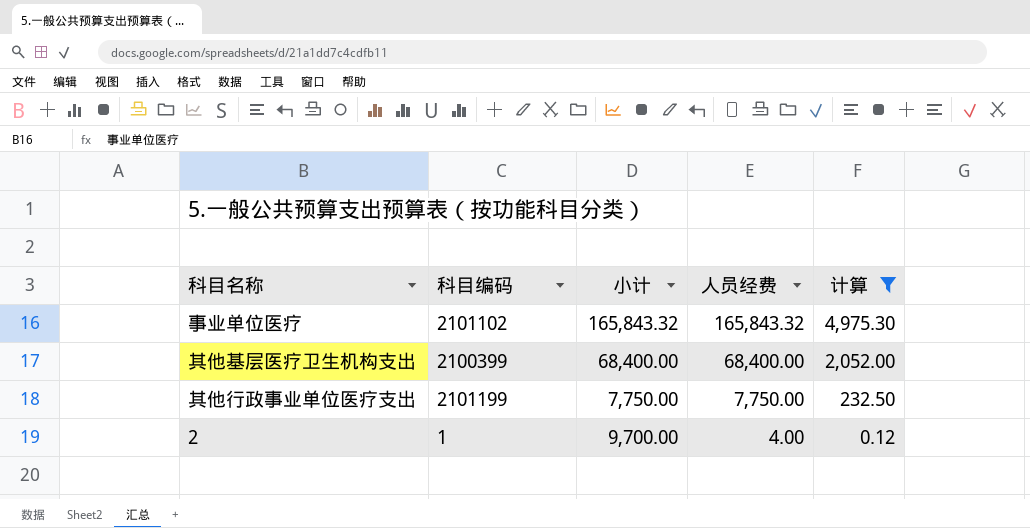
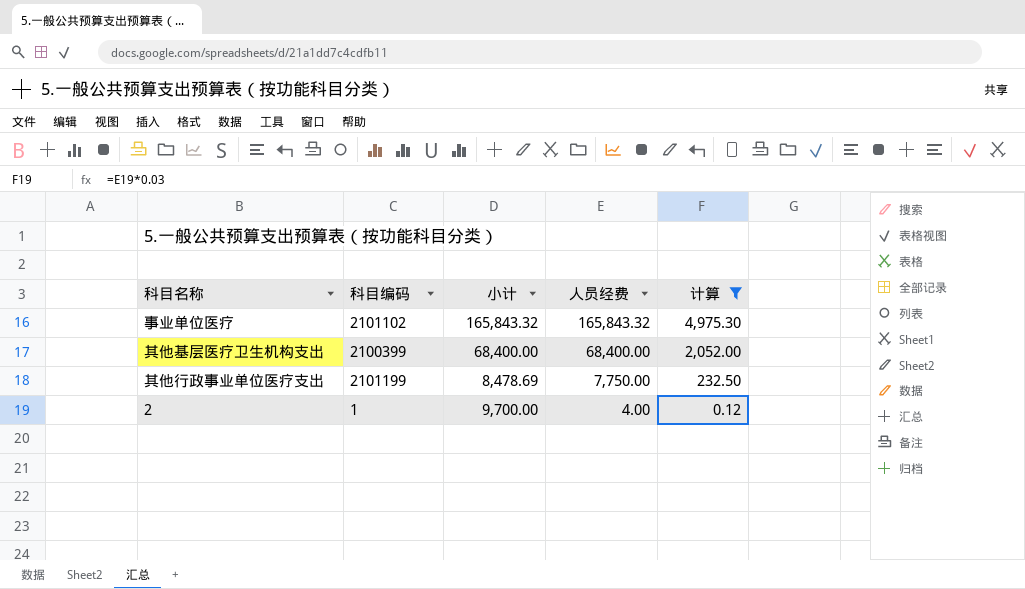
其他行政事业单位医疗支出 | 小计: 7,750.00 -> 8,478.69

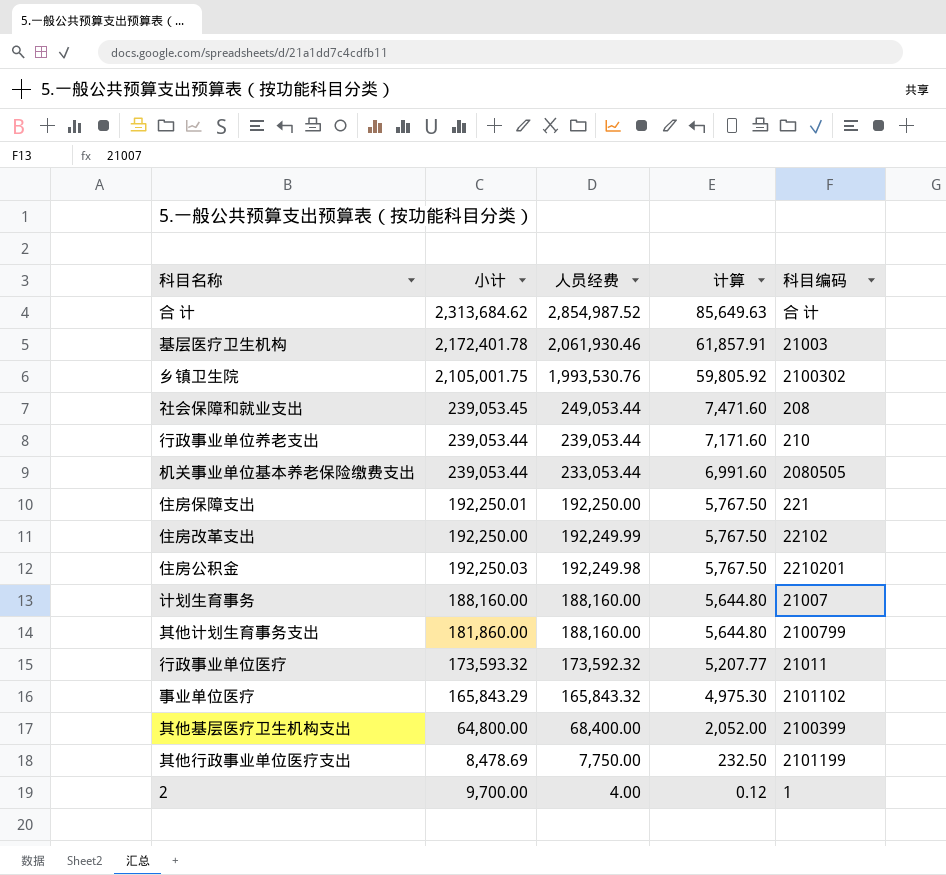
filter: 计算 <= 4,975.30 -> none
column 科目编码 | position: 2 -> 5
事业单位医疗 | 小计: 165,843.32 -> 165,843.29
其他基层医疗卫生机构支出 | 小计: 68,400.00 -> 64,800.00

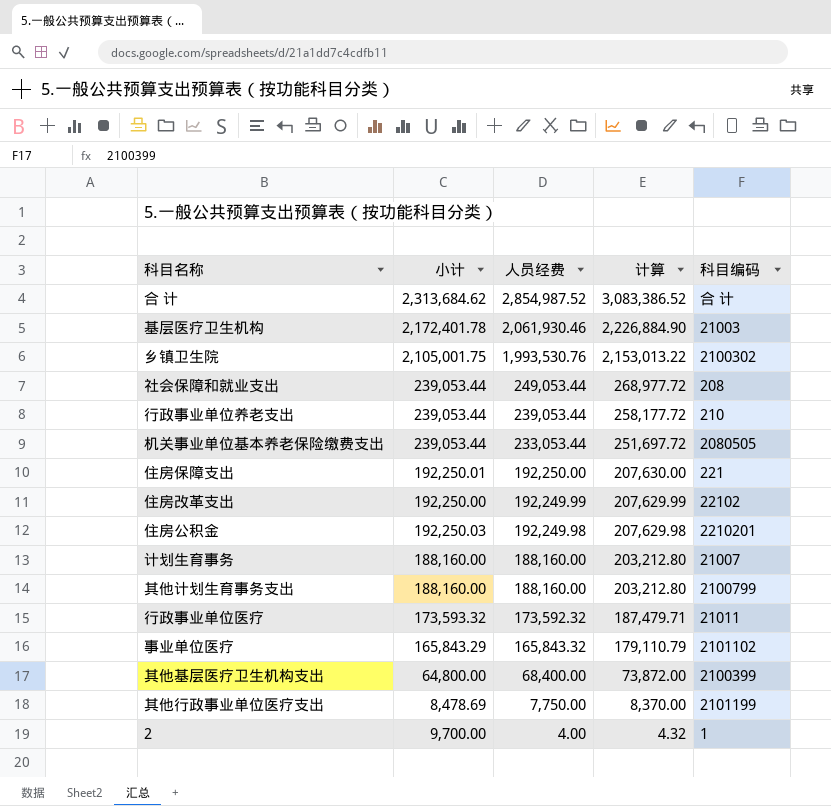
column 计算 | formula: [人员经费] * 0.03 -> [人员经费] * 1.08
社会保障和就业支出 | 小计: 239,053.45 -> 239,053.44
其他计划生育事务支出 | 小计: 181,860.00 -> 188,160.00

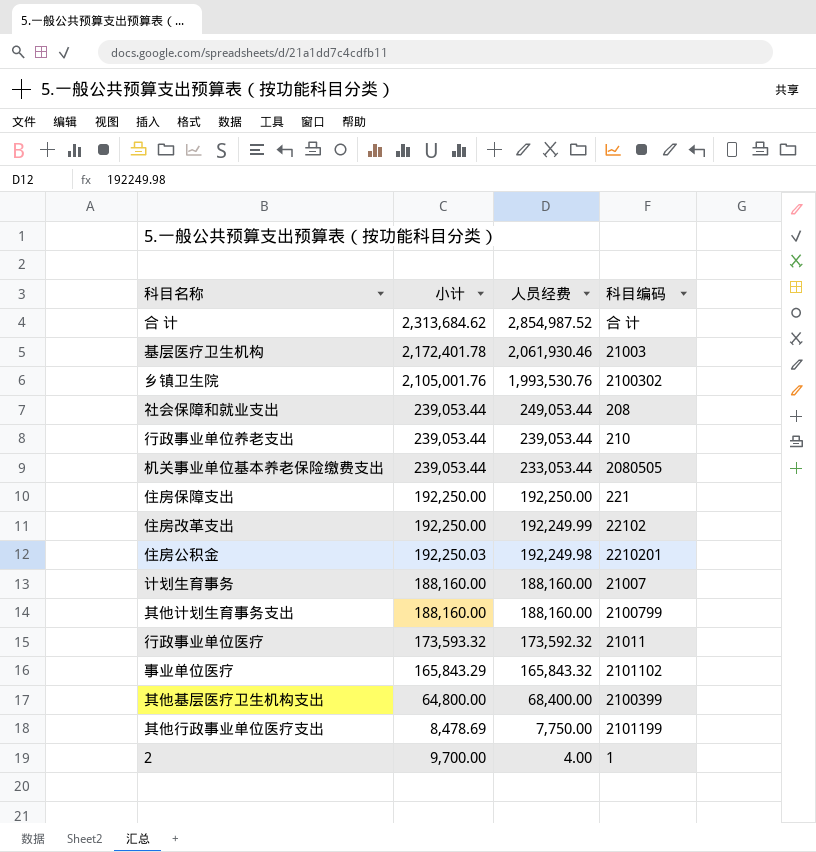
column 计算 | formula: [人员经费] * 1.08 -> none
乡镇卫生院 | 小计: 2,105,001.75 -> 2,105,001.76
住房保障支出 | 小计: 192,250.01 -> 192,250.00

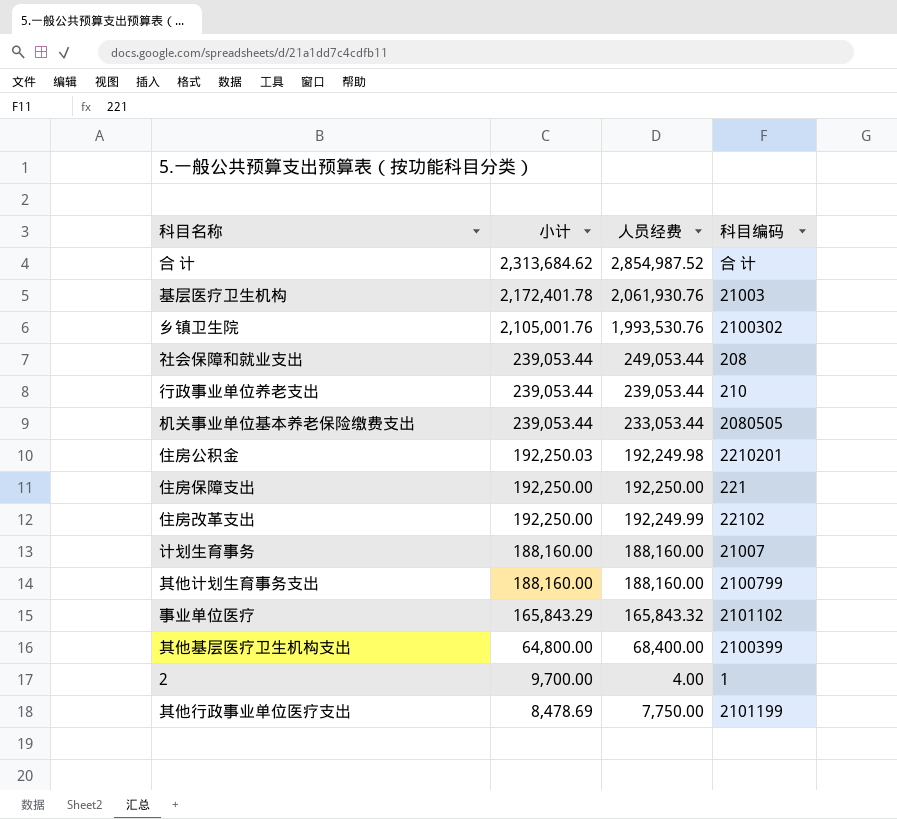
row order: 人员经费 descending -> 小计 descending
row 行政事业单位医疗: 173,593.32 | 173,592.32 | 21011 -> none
基层医疗卫生机构 | 人员经费: 2,061,930.46 -> 2,061,930.76

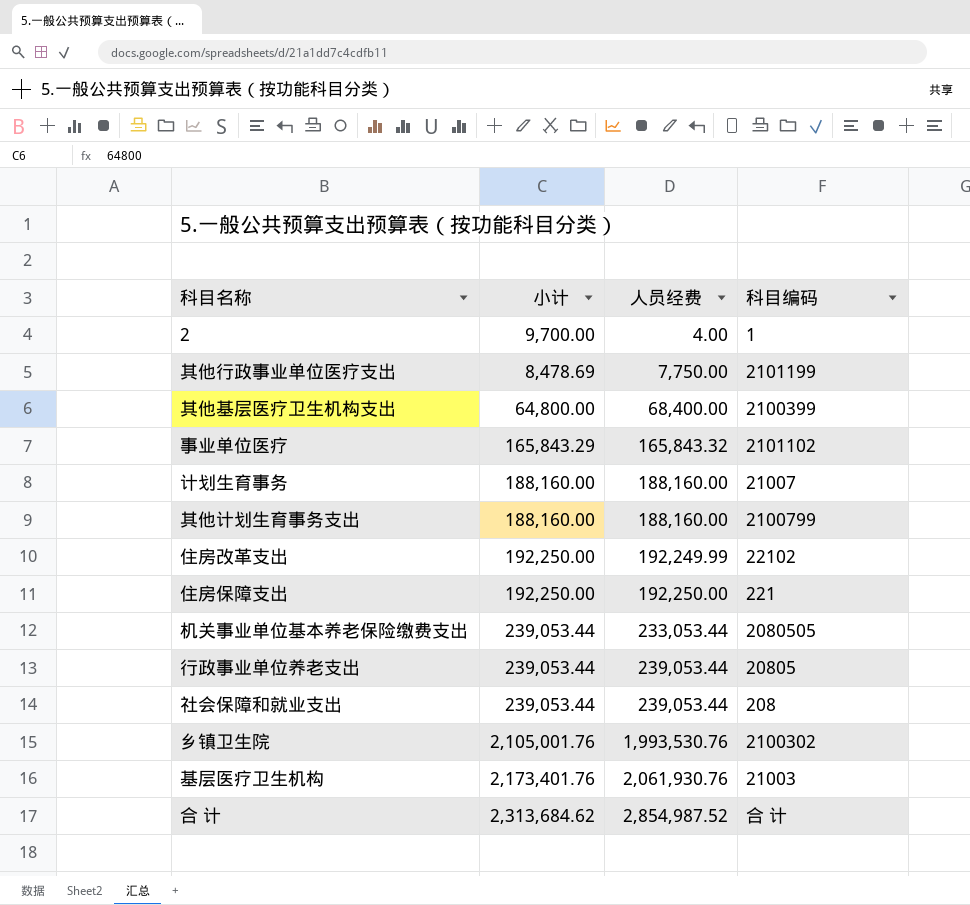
row order: 小计 descending -> 人员经费 ascending
row 住房公积金: 192,250.03 | 192,249.98 | 2210201 -> none
行政事业单位养老支出 | 科目编码: 210 -> 20805
社会保障和就业支出 | 人员经费: 249,053.44 -> 239,053.44
基层医疗卫生机构 | 小计: 2,172,401.78 -> 2,173,401.76

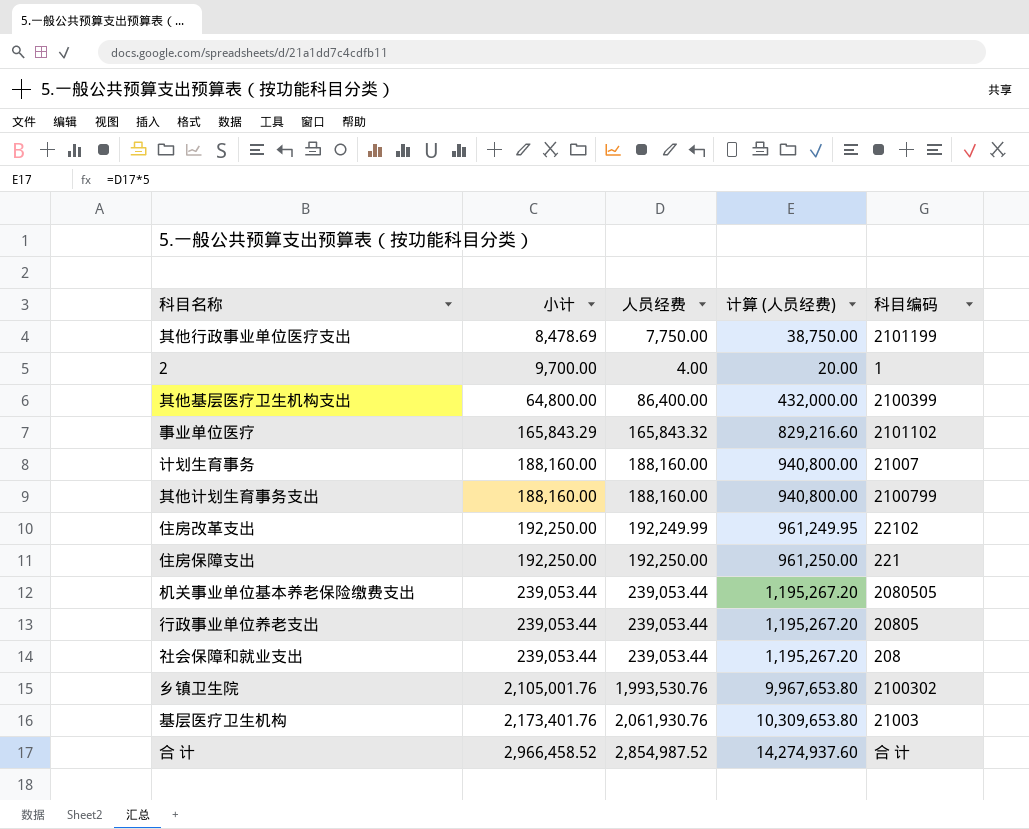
row order: 人员经费 ascending -> 小计 ascending
column 计算 (人员经费) | formula: none -> [人员经费] * 5
其他基层医疗卫生机构支出 | 人员经费: 68,400.00 -> 86,400.00
机关事业单位基本养老保险缴费支出 | 人员经费: 233,053.44 -> 239,053.44
合 计 | 小计: 2,313,684.62 -> 2,966,458.52

